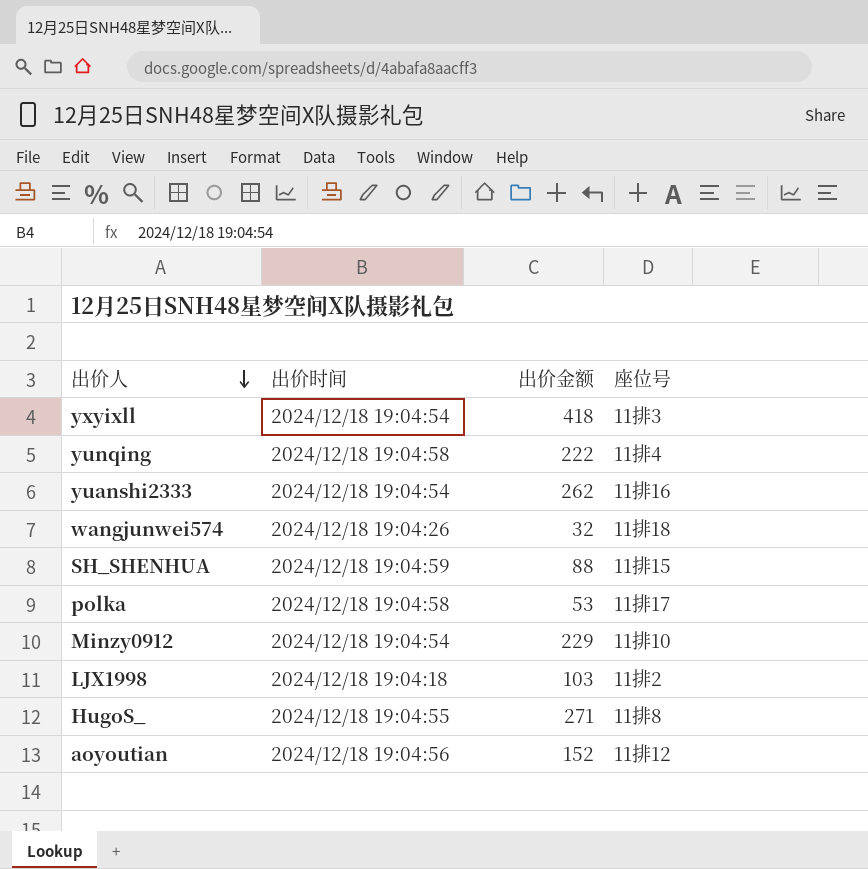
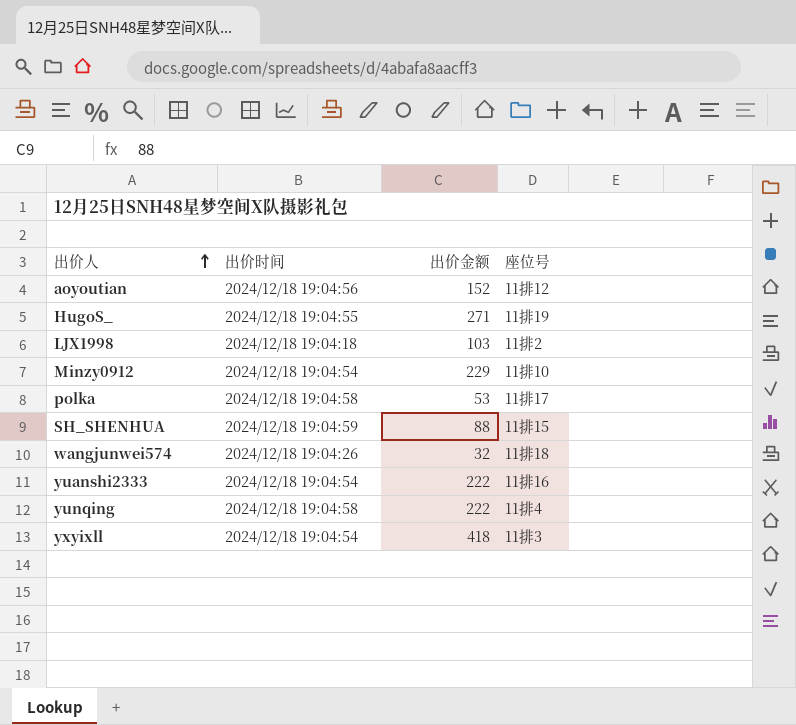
row order: 出价人 descending -> 出价人 ascending
HugoS_ | 座位号: 11排8 -> 11排19
yuanshi2333 | 出价金额: 262 -> 222

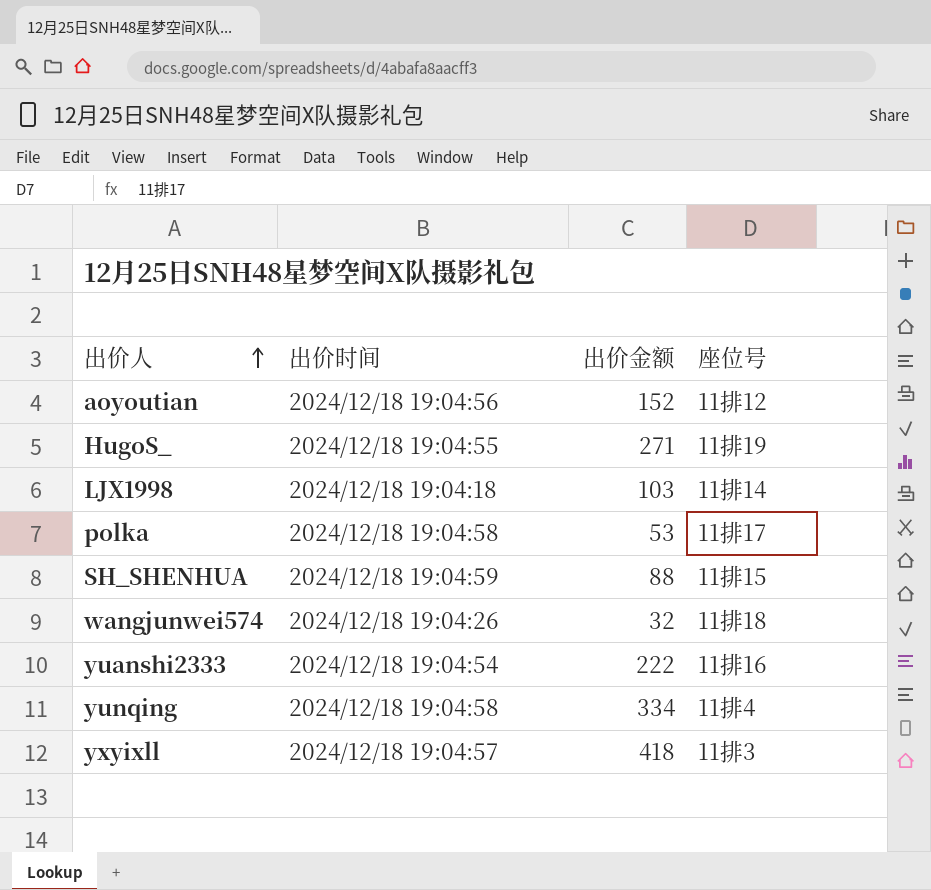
row Minzy0912: 2024/12/18 19:04:54 | 229 | 11排10 -> none
LJX1998 | 座位号: 11排2 -> 11排14
yunqing | 出价金额: 222 -> 334
yxyixll | 出价时间: 2024/12/18 19:04:54 -> 2024/12/18 19:04:57

